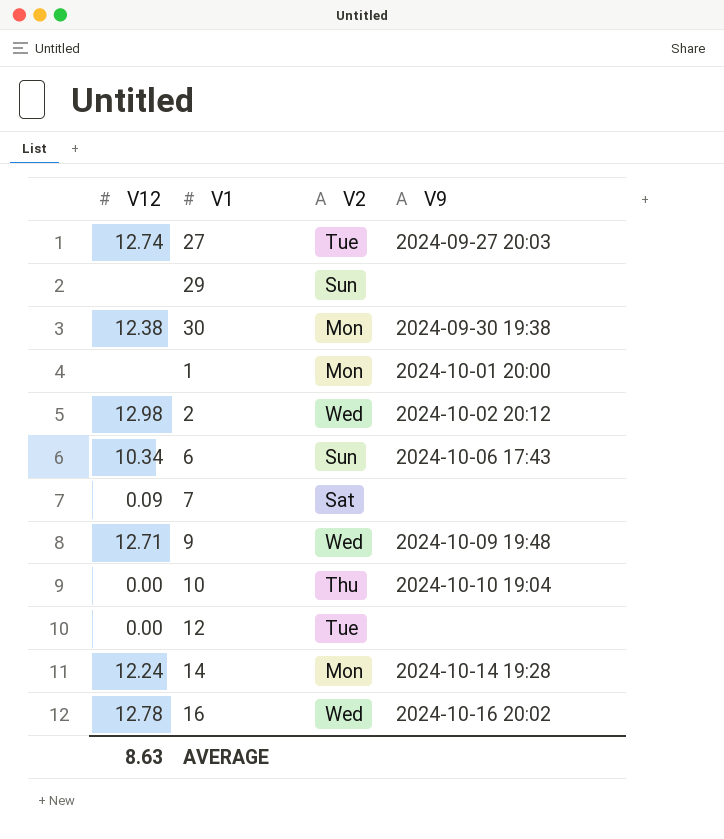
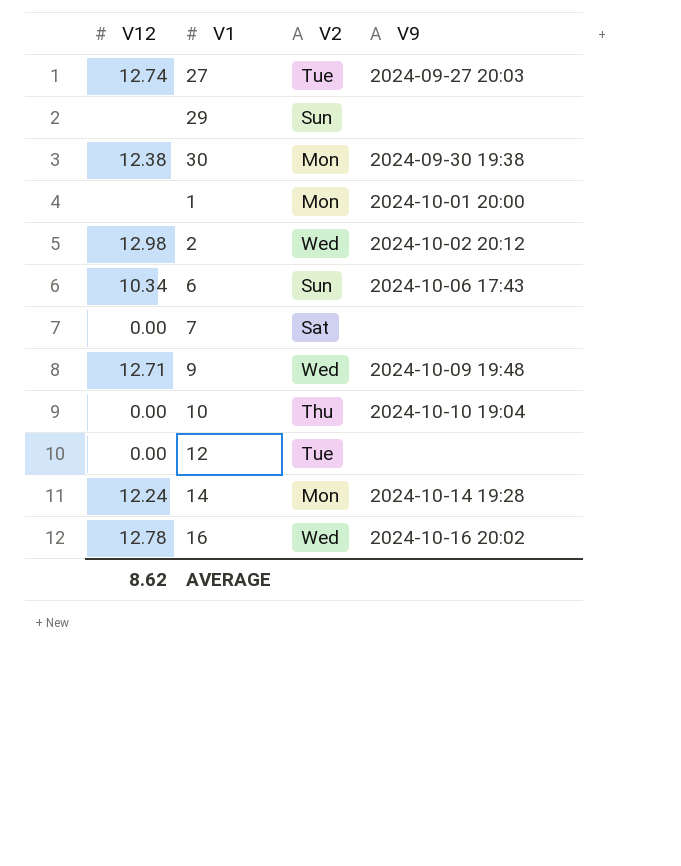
7 | V12: 0.09 -> 0.00
AVERAGE | V12: 8.63 -> 8.62

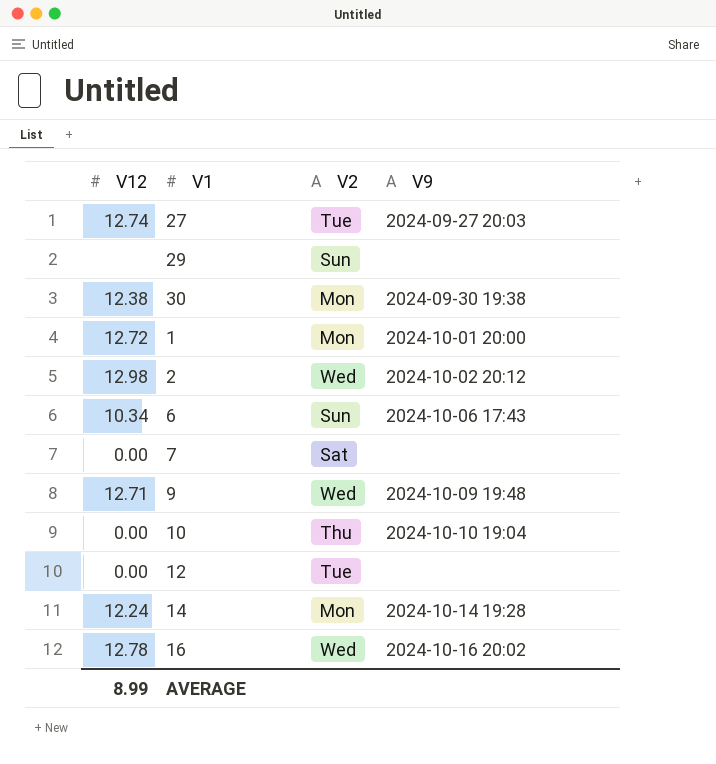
1 | V12: none -> 12.72
AVERAGE | V12: 8.62 -> 8.99

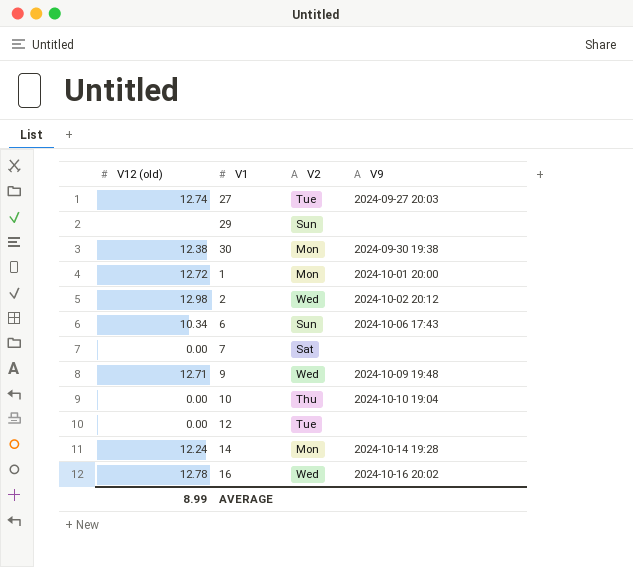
column name: V12 -> V12 (old)

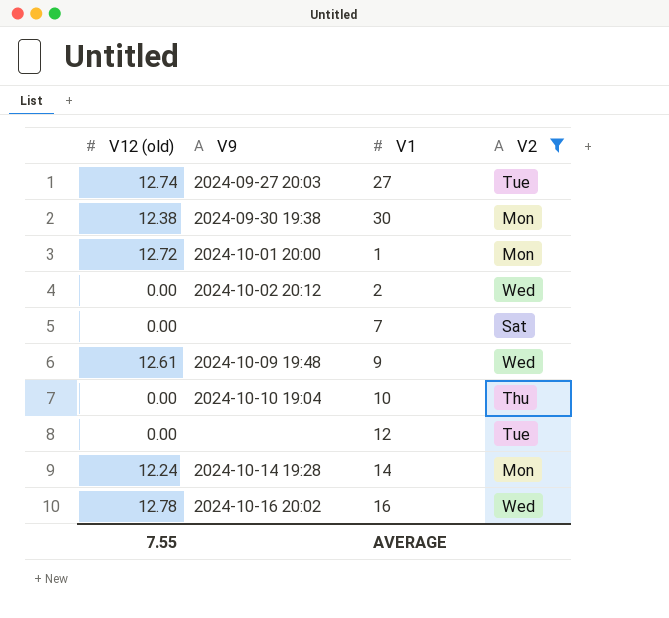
filter: none -> V2 != Sun
column V9 | position: 4 -> 2
2 | V12 (old): 12.98 -> 0.00
9 | V12 (old): 12.71 -> 12.61
AVERAGE | V12 (old): 8.99 -> 7.55

